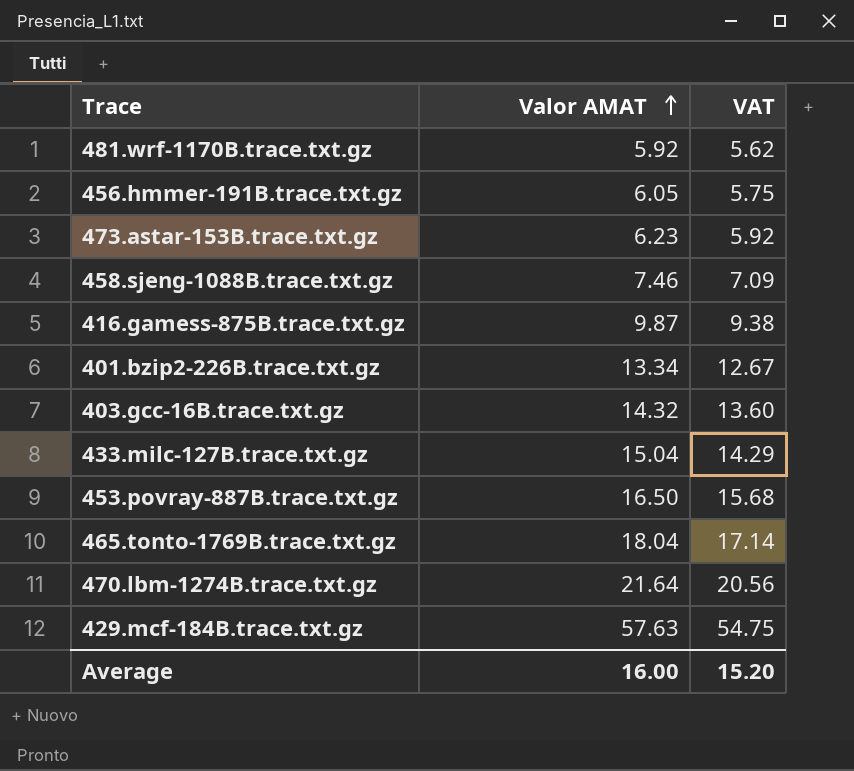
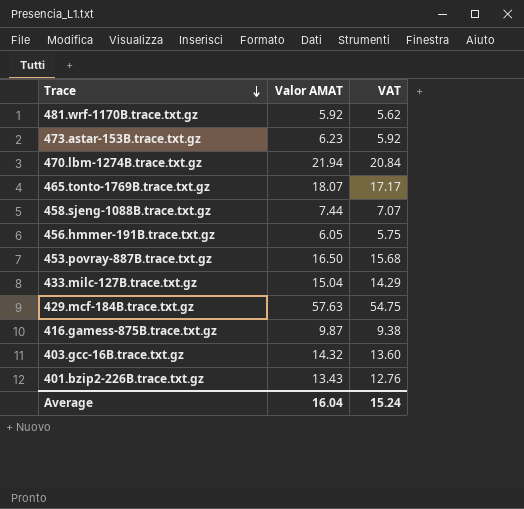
row order: Valor AMAT ascending -> Trace descending
470.lbm-1274B.trace.txt.gz | Valor AMAT: 21.64 -> 21.94
470.lbm-1274B.trace.txt.gz | VAT: 20.56 -> 20.84
465.tonto-1769B.trace.txt.gz | Valor AMAT: 18.04 -> 18.07
465.tonto-1769B.trace.txt.gz | VAT: 17.14 -> 17.17
458.sjeng-1088B.trace.txt.gz | Valor AMAT: 7.46 -> 7.44
458.sjeng-1088B.trace.txt.gz | VAT: 7.09 -> 7.07
401.bzip2-226B.trace.txt.gz | Valor AMAT: 13.34 -> 13.43
401.bzip2-226B.trace.txt.gz | VAT: 12.67 -> 12.76
Average | Valor AMAT: 16.00 -> 16.04
Average | VAT: 15.20 -> 15.24

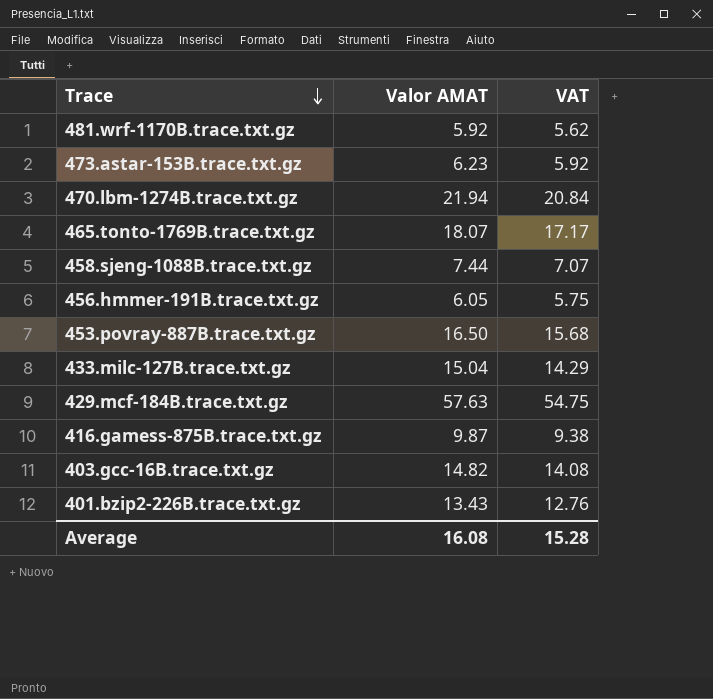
403.gcc-16B.trace.txt.gz | Valor AMAT: 14.32 -> 14.82
403.gcc-16B.trace.txt.gz | VAT: 13.60 -> 14.08
Average | Valor AMAT: 16.04 -> 16.08
Average | VAT: 15.24 -> 15.28

